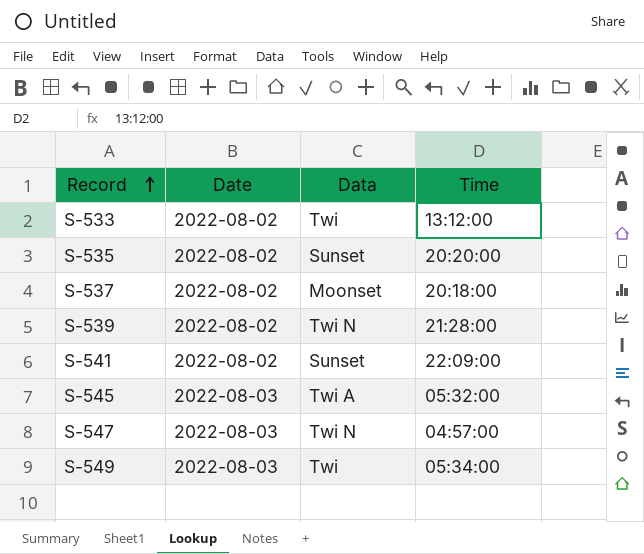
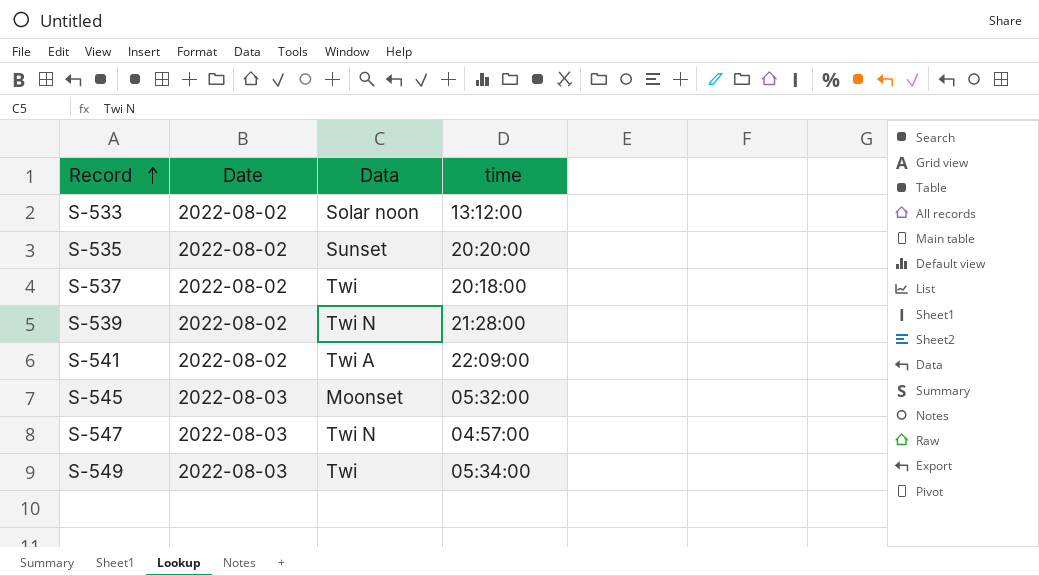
column name: Time -> time
S-533 | Data: Twi -> Solar noon
S-537 | Data: Moonset -> Twi
S-541 | Data: Sunset -> Twi A
S-545 | Data: Twi A -> Moonset

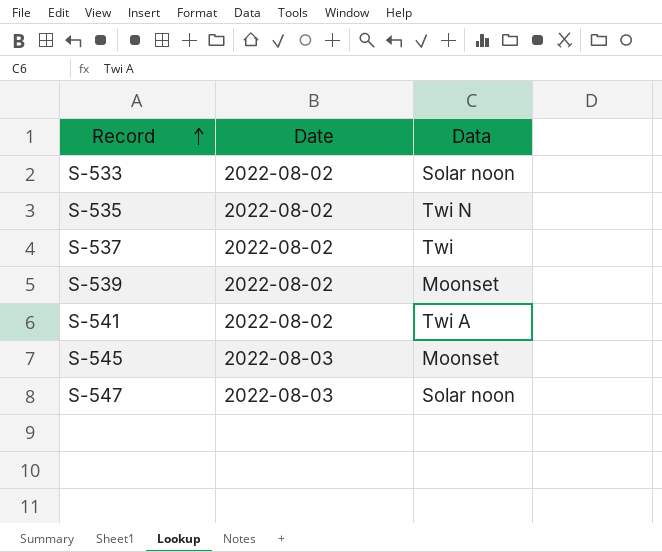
column time | position: 4 -> none
row S-549: 2022-08-03 | Twi | 05:34:00 -> none
S-535 | Data: Sunset -> Twi N
S-539 | Data: Twi N -> Moonset
S-547 | Data: Twi N -> Solar noon

